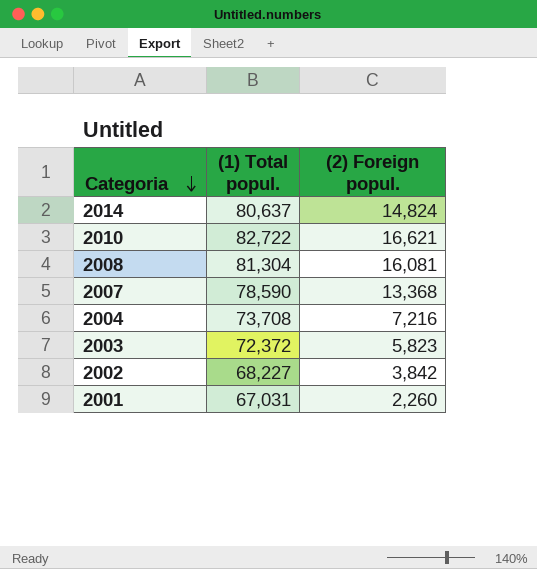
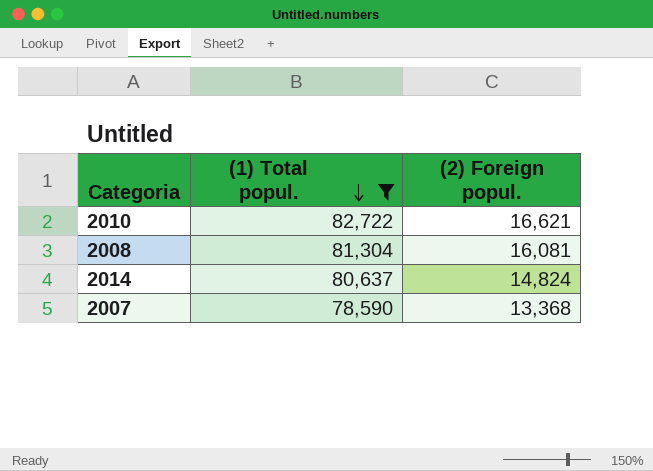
filter: none -> (1) Total popul. >= 78,590
row order: Categoria descending -> (1) Total popul. descending

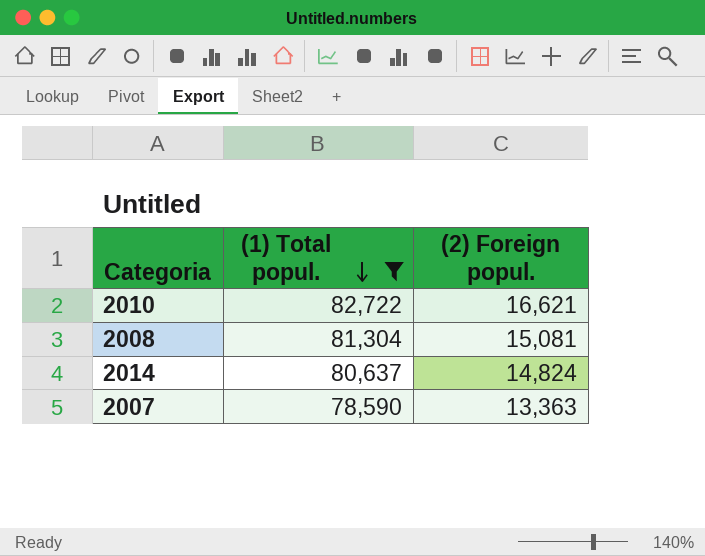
2008 | (2) Foreign popul.: 16,081 -> 15,081
2007 | (2) Foreign popul.: 13,368 -> 13,363

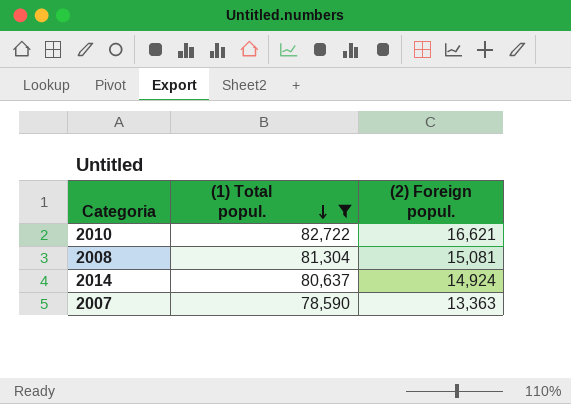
2014 | (2) Foreign popul.: 14,824 -> 14,924

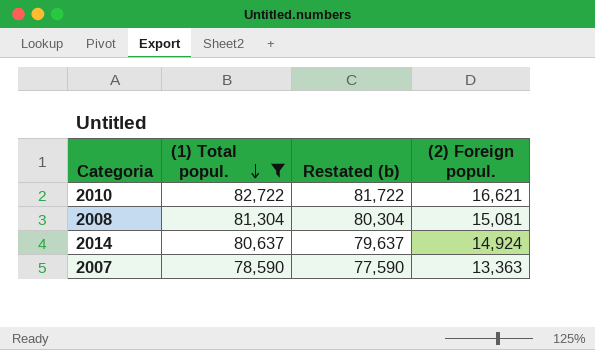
column Restated (b) | formula: none -> [(1) Total popul.] - 1000

